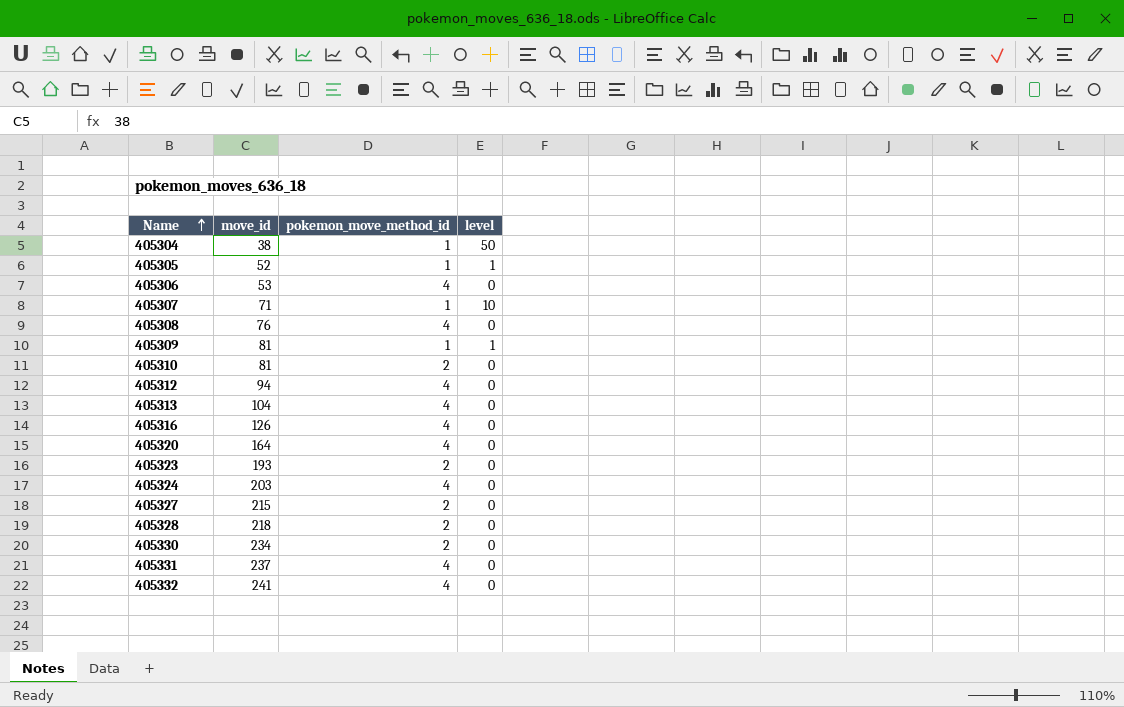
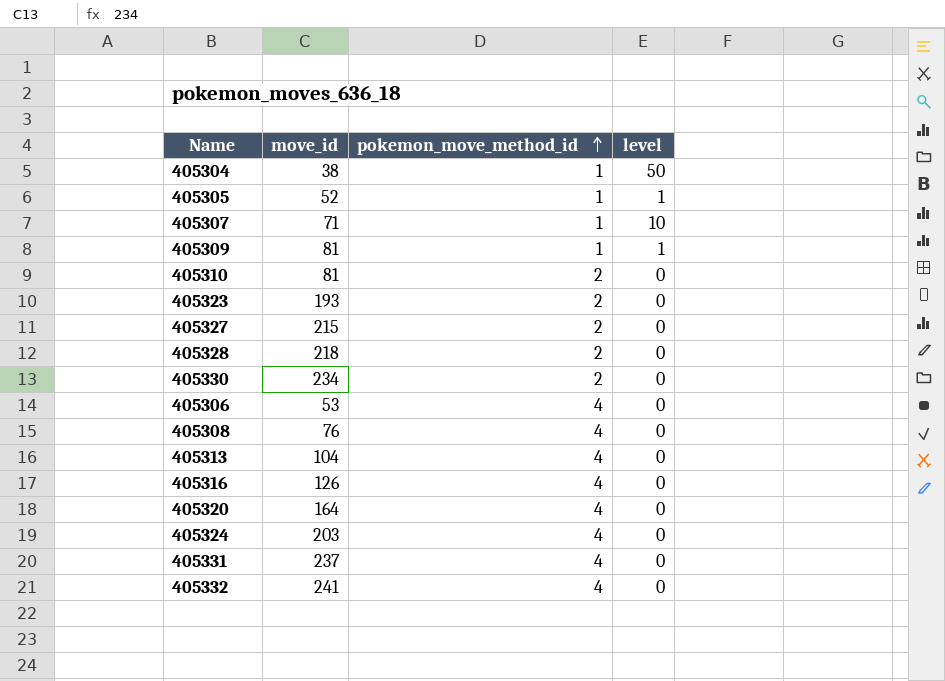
row order: Name ascending -> pokemon_move_method_id ascending
row 405312: 94 | 4 | 0 -> none

